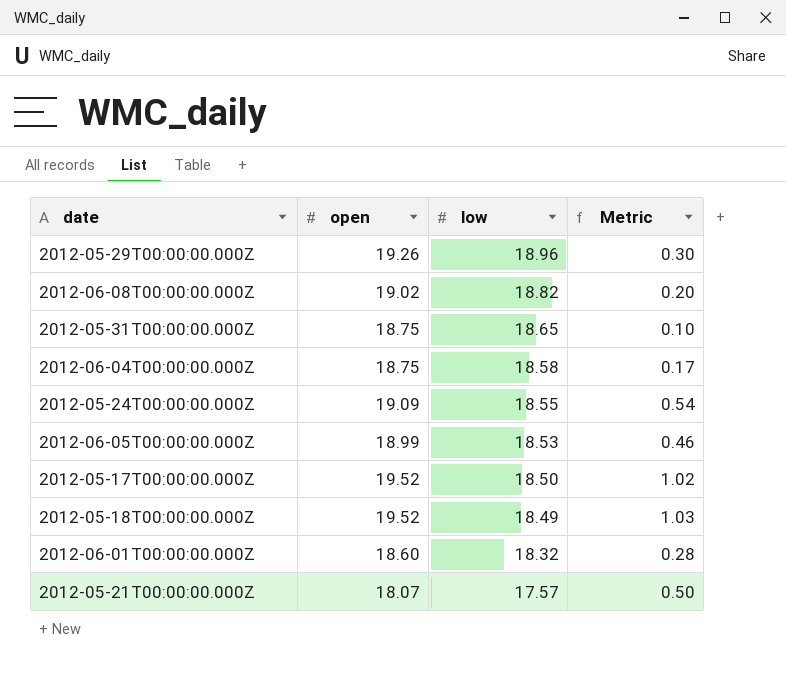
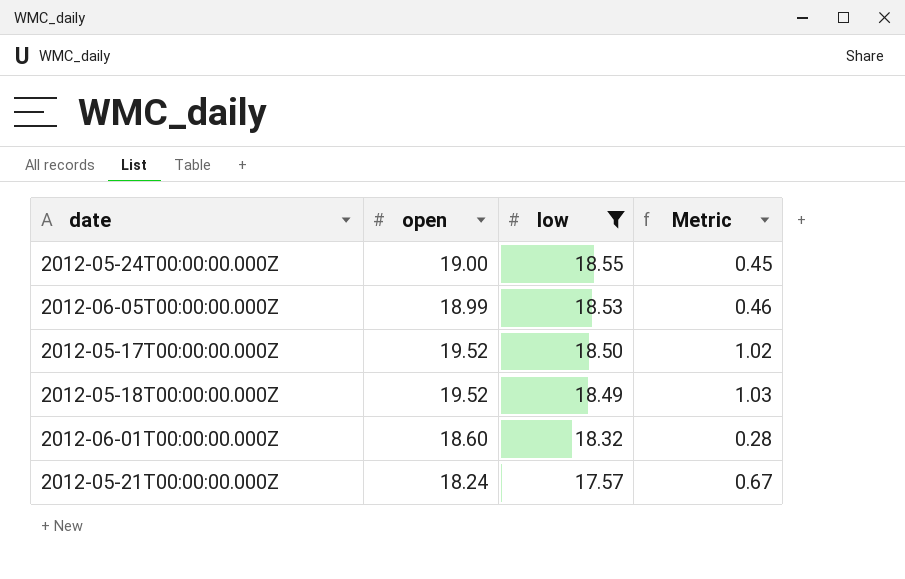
filter: none -> low <= 18.55
2012-05-24T00:00:00.000Z | open: 19.09 -> 19.00
2012-05-24T00:00:00.000Z | Metric: 0.54 -> 0.45
2012-05-21T00:00:00.000Z | open: 18.07 -> 18.24
2012-05-21T00:00:00.000Z | Metric: 0.50 -> 0.67

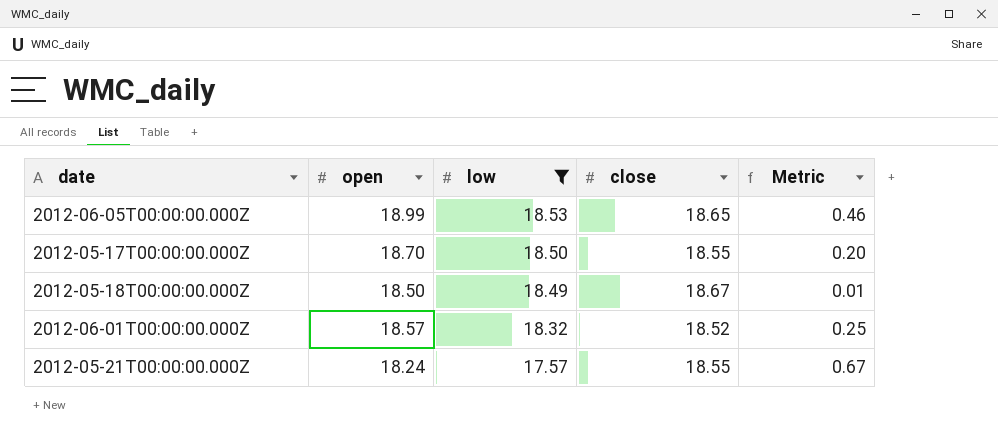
column close | position: none -> 4
row 2012-05-24T00:00:00.000Z: 19.00 | 18.55 | 0.45 -> none
2012-05-17T00:00:00.000Z | open: 19.52 -> 18.70
2012-05-17T00:00:00.000Z | Metric: 1.02 -> 0.20
2012-05-18T00:00:00.000Z | open: 19.52 -> 18.50
2012-05-18T00:00:00.000Z | Metric: 1.03 -> 0.01
2012-06-01T00:00:00.000Z | open: 18.60 -> 18.57
2012-06-01T00:00:00.000Z | Metric: 0.28 -> 0.25

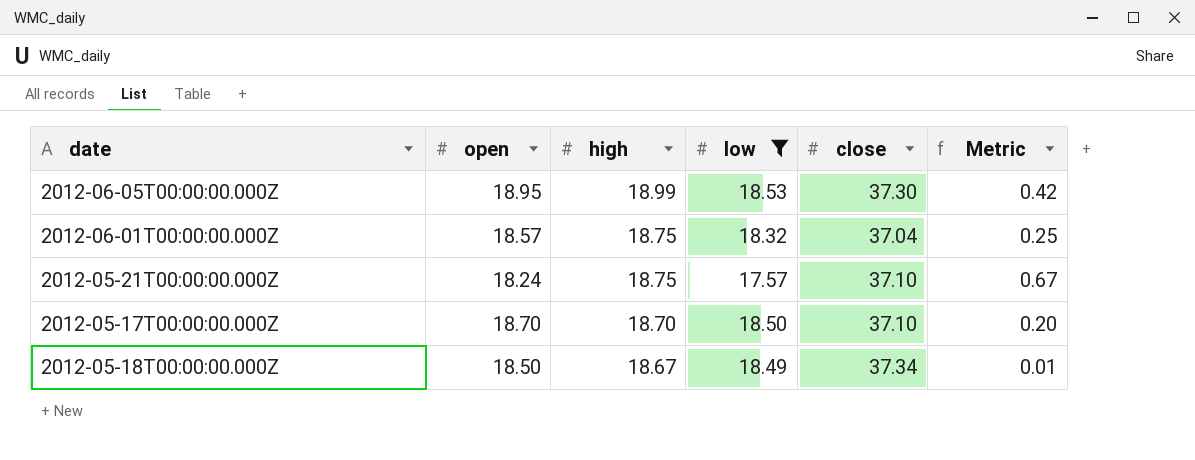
row order: low descending -> high descending
column high | position: none -> 3
2012-06-05T00:00:00.000Z | open: 18.99 -> 18.95
2012-06-05T00:00:00.000Z | close: 18.65 -> 37.30
2012-06-05T00:00:00.000Z | Metric: 0.46 -> 0.42
2012-06-01T00:00:00.000Z | close: 18.52 -> 37.04
2012-05-21T00:00:00.000Z | close: 18.55 -> 37.10
2012-05-17T00:00:00.000Z | close: 18.55 -> 37.10
2012-05-18T00:00:00.000Z | close: 18.67 -> 37.34

